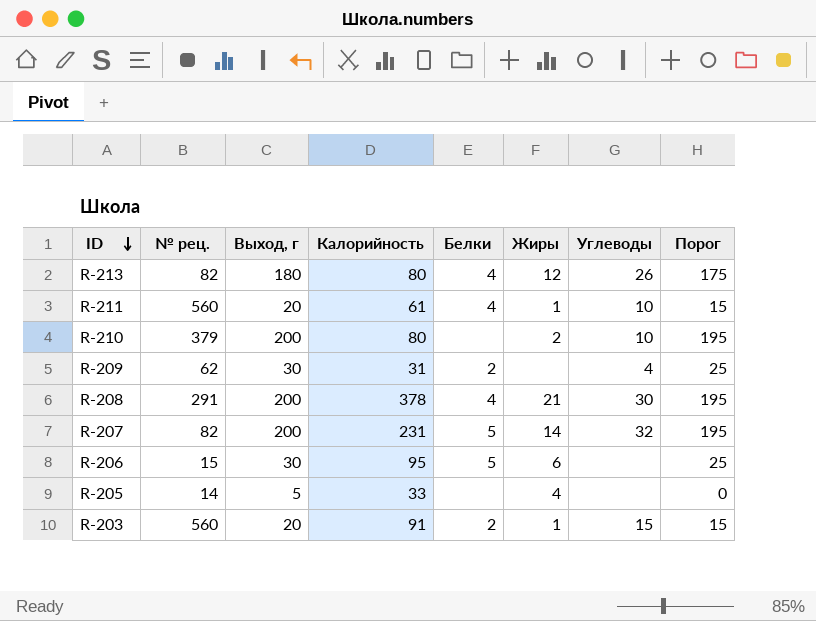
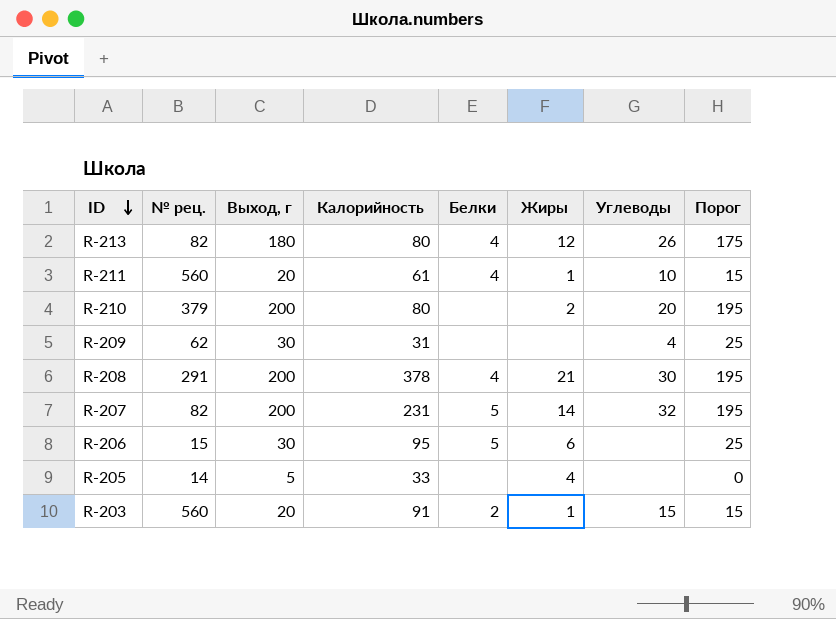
R-210 | Углеводы: 10 -> 20
R-209 | Белки: 2 -> none

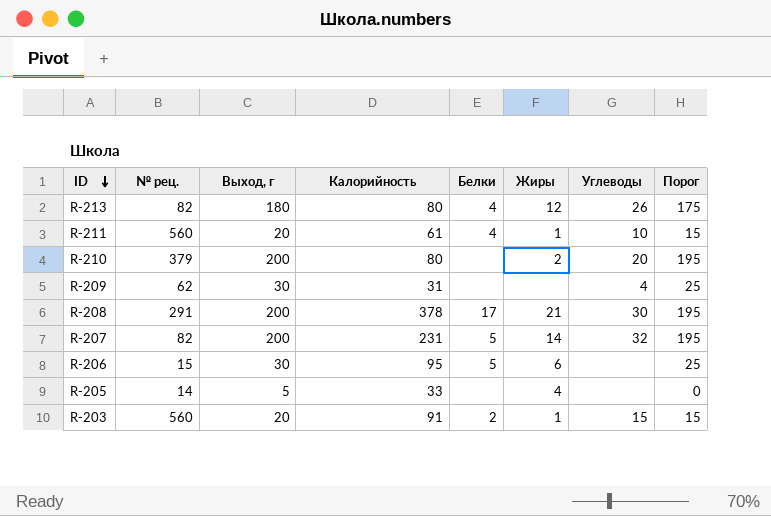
R-208 | Белки: 4 -> 17

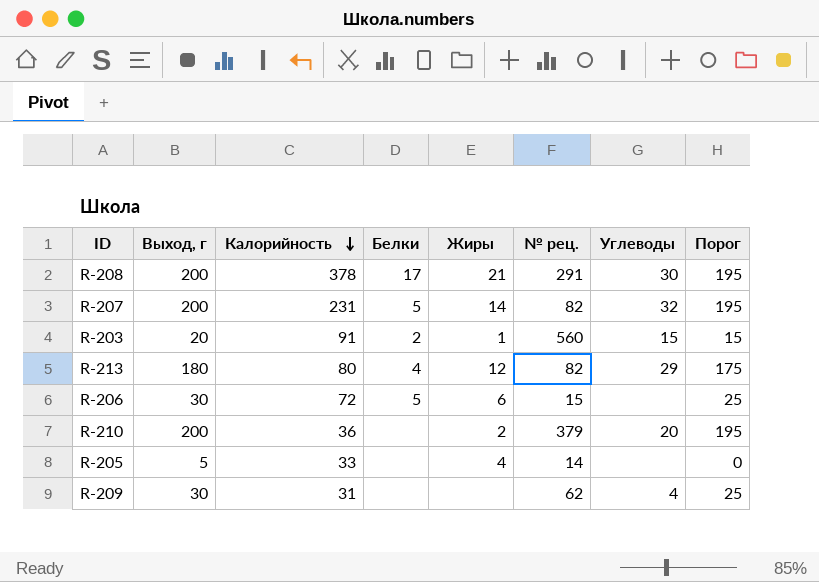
row order: ID descending -> Калорийность descending
column № рец. | position: 2 -> 6
row R-211: 560 | 20 | 61 | 4 | 1 | 10 | 15 -> none
R-213 | Углеводы: 26 -> 29
R-206 | Калорийность: 95 -> 72
R-210 | Калорийность: 80 -> 36

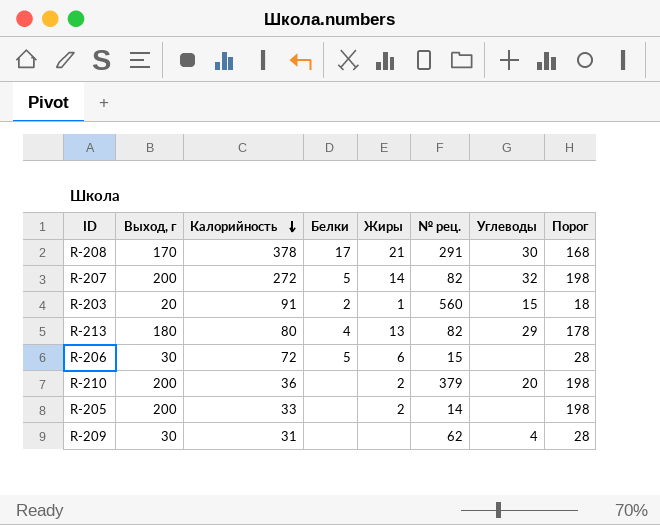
column Порог | formula: [Выход, г] - 5 -> [Выход, г] - 2
R-208 | Выход, г: 200 -> 170
R-207 | Калорийность: 231 -> 272
R-213 | Жиры: 12 -> 13
R-205 | Выход, г: 5 -> 200
R-205 | Жиры: 4 -> 2

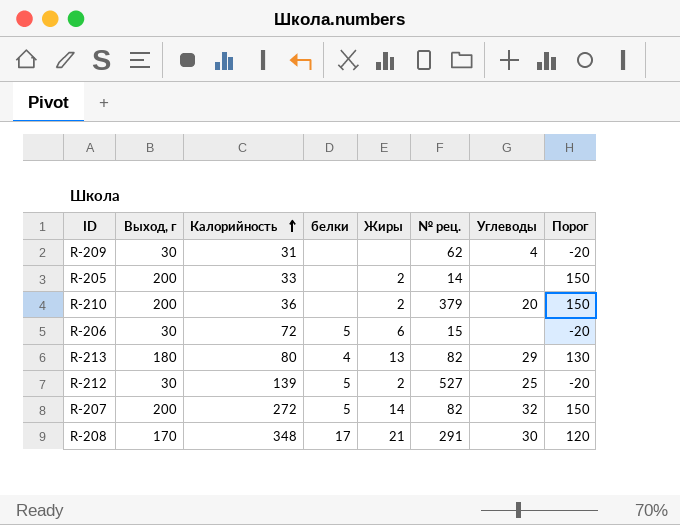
row order: Калорийность descending -> Калорийность ascending
column name: Белки -> белки
column Порог | formula: [Выход, г] - 2 -> [Выход, г] - 50
row R-203: 20 | 91 | 2 | 1 | 560 | 15 | 18 -> none
row R-212: none -> 30 | 139 | 5 | 2 | 527 | 25 | -20
R-208 | Калорийность: 378 -> 348

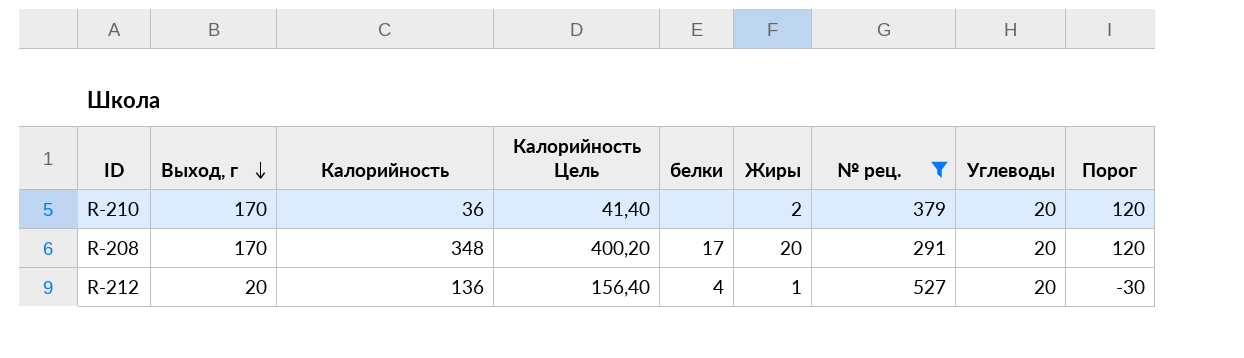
filter: none -> № рец. >= 291
row order: Калорийность ascending -> Выход, г descending
column Калорийность Цель | formula: none -> [Калорийность] * 1,15
R-210 | Выход, г: 200 -> 170
R-210 | Порог: 150 -> 120
R-208 | Жиры: 21 -> 20
R-208 | Углеводы: 30 -> 20
R-212 | Выход, г: 30 -> 20
R-212 | Калорийность: 139 -> 136
R-212 | белки: 5 -> 4
R-212 | Жиры: 2 -> 1
R-212 | Углеводы: 25 -> 20
R-212 | Порог: -20 -> -30

